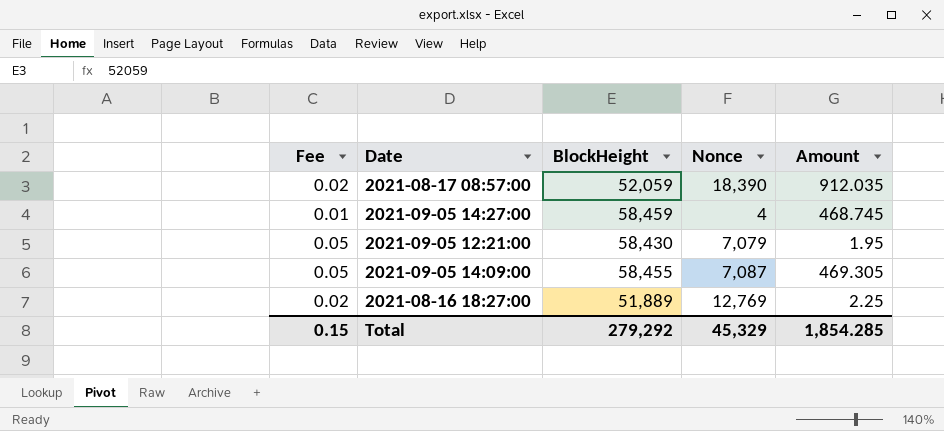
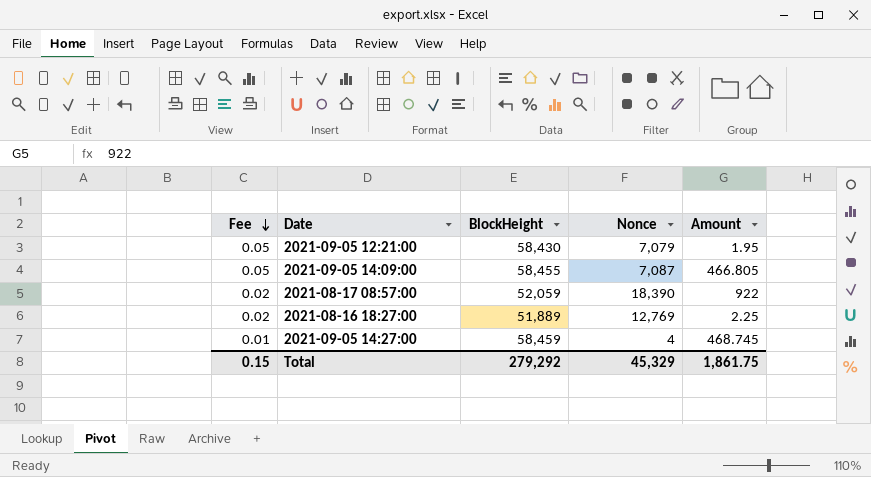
row order: none -> Fee descending
2021-09-05 14:09:00 | Amount: 469.305 -> 466.805
2021-08-17 08:57:00 | Amount: 912.035 -> 922
Total | Amount: 1,854.285 -> 1,861.75

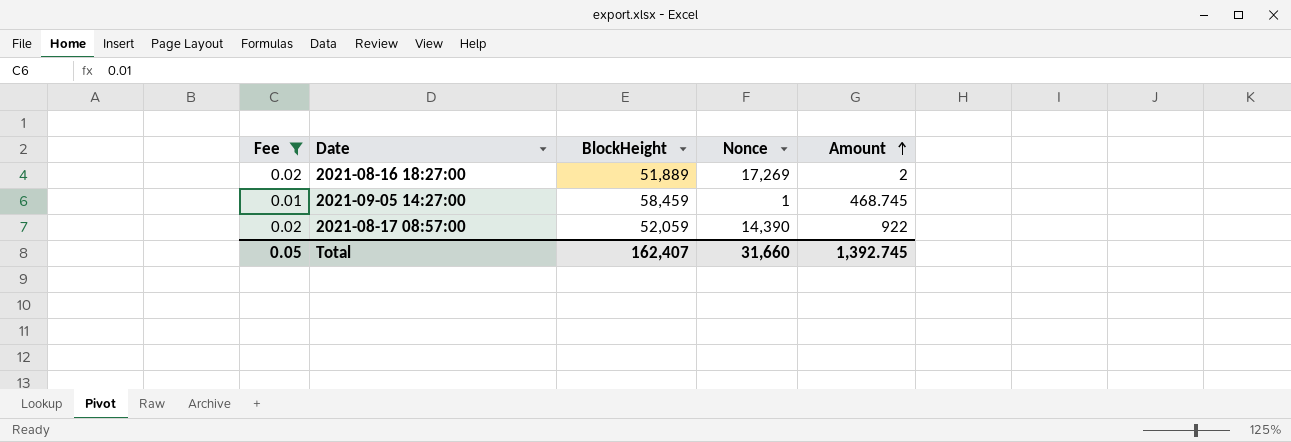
filter: none -> Fee != 0.05
row order: Fee descending -> Amount ascending
2021-08-16 18:27:00 | Nonce: 12,769 -> 17,269
2021-08-16 18:27:00 | Amount: 2.25 -> 2
2021-09-05 14:27:00 | Nonce: 4 -> 1
2021-08-17 08:57:00 | Nonce: 18,390 -> 14,390
Total | Fee: 0.15 -> 0.05
Total | BlockHeight: 279,292 -> 162,407
Total | Nonce: 45,329 -> 31,660
Total | Amount: 1,861.75 -> 1,392.745

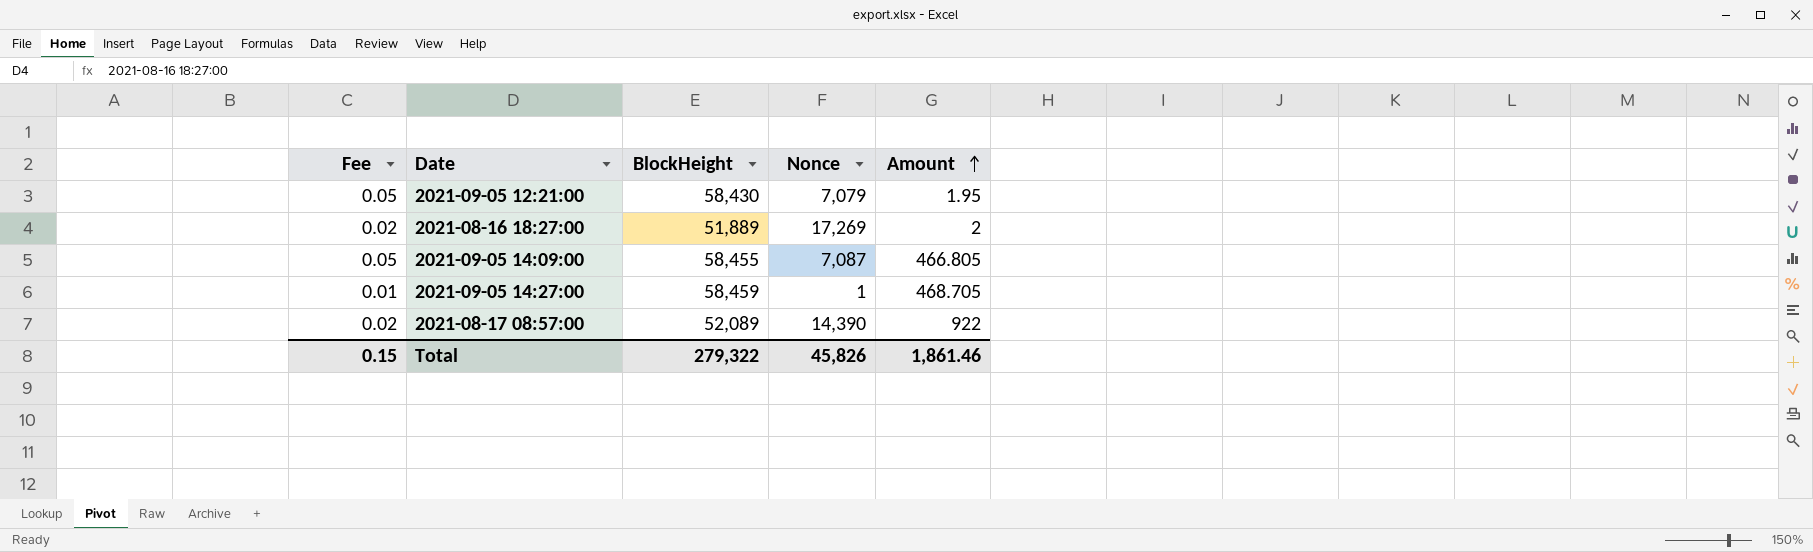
filter: Fee != 0.05 -> none
2021-09-05 14:27:00 | Amount: 468.745 -> 468.705
2021-08-17 08:57:00 | BlockHeight: 52,059 -> 52,089
Total | Fee: 0.05 -> 0.15
Total | BlockHeight: 162,407 -> 279,322
Total | Nonce: 31,660 -> 45,826
Total | Amount: 1,392.745 -> 1,861.46

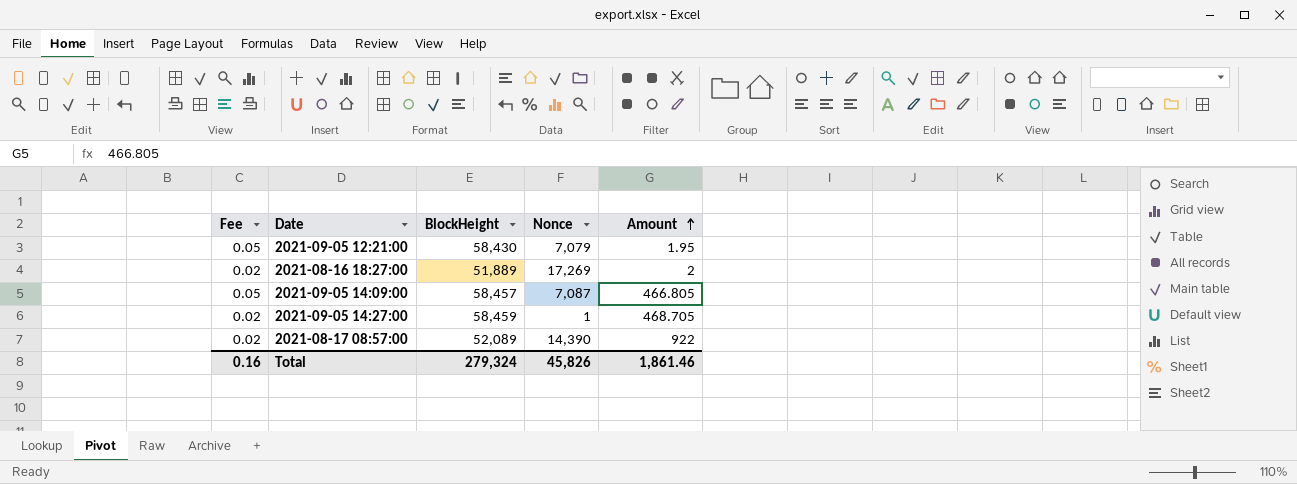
2021-09-05 14:09:00 | BlockHeight: 58,455 -> 58,457
2021-09-05 14:27:00 | Fee: 0.01 -> 0.02
Total | Fee: 0.15 -> 0.16
Total | BlockHeight: 279,322 -> 279,324

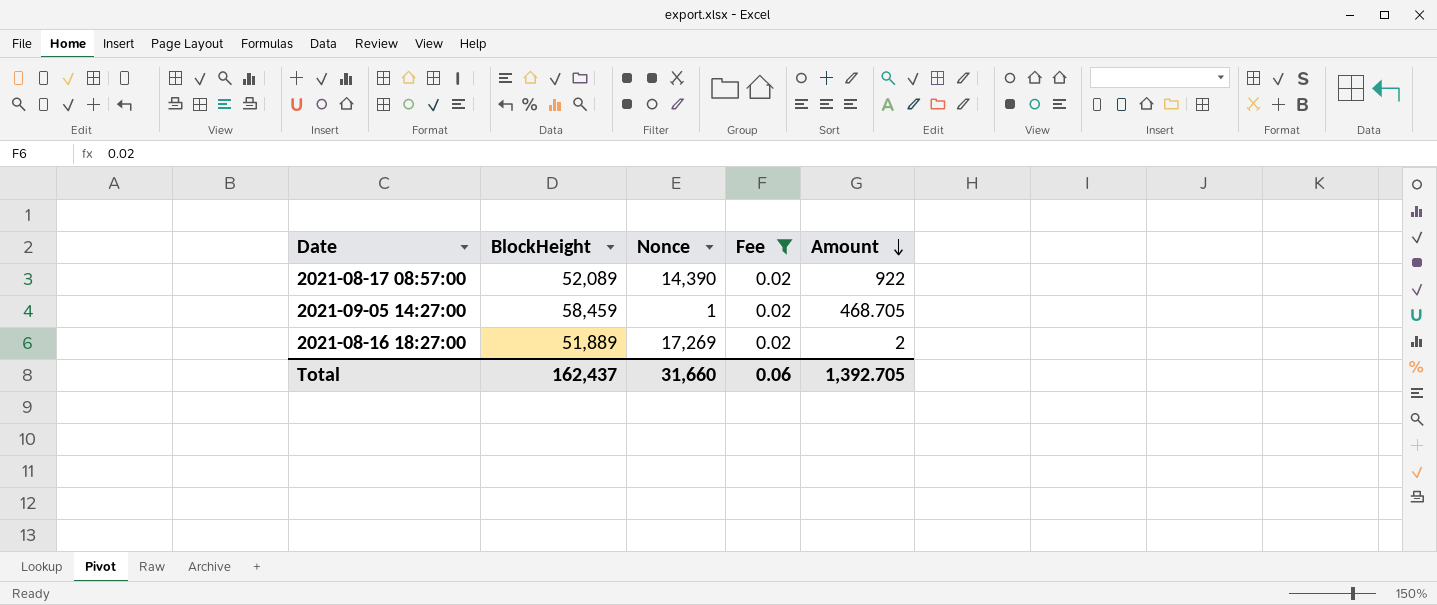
filter: none -> Fee = 0.02
row order: Amount ascending -> Amount descending
column Fee | position: 1 -> 4
Total | BlockHeight: 279,324 -> 162,437
Total | Nonce: 45,826 -> 31,660
Total | Fee: 0.16 -> 0.06
Total | Amount: 1,861.46 -> 1,392.705

